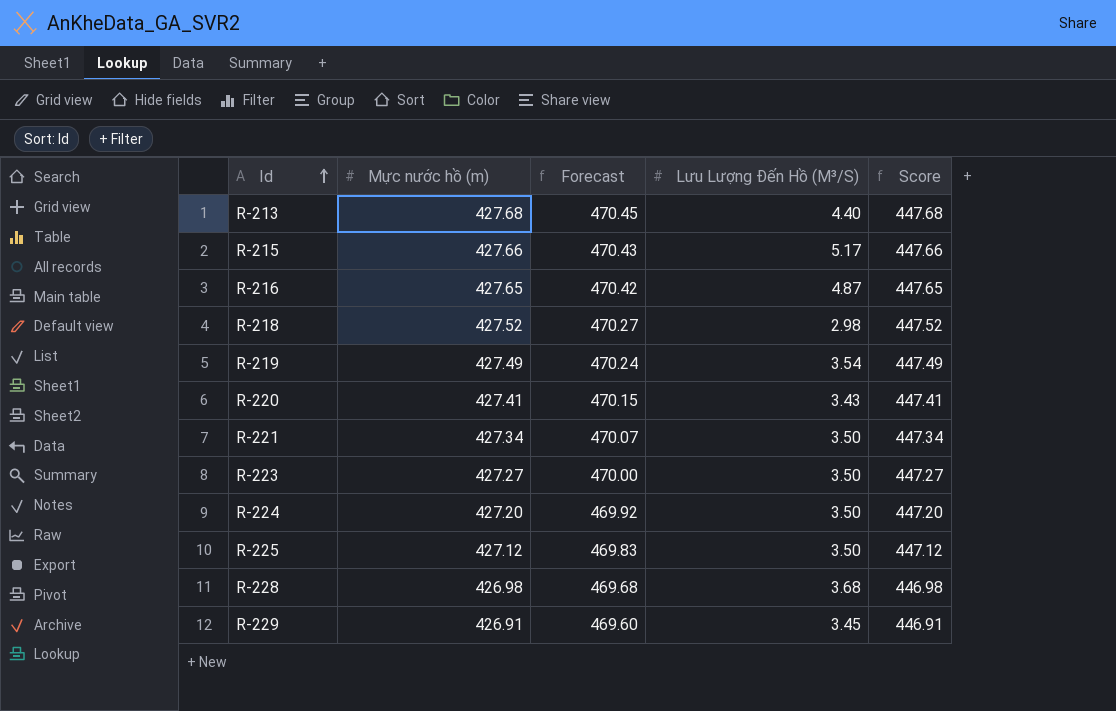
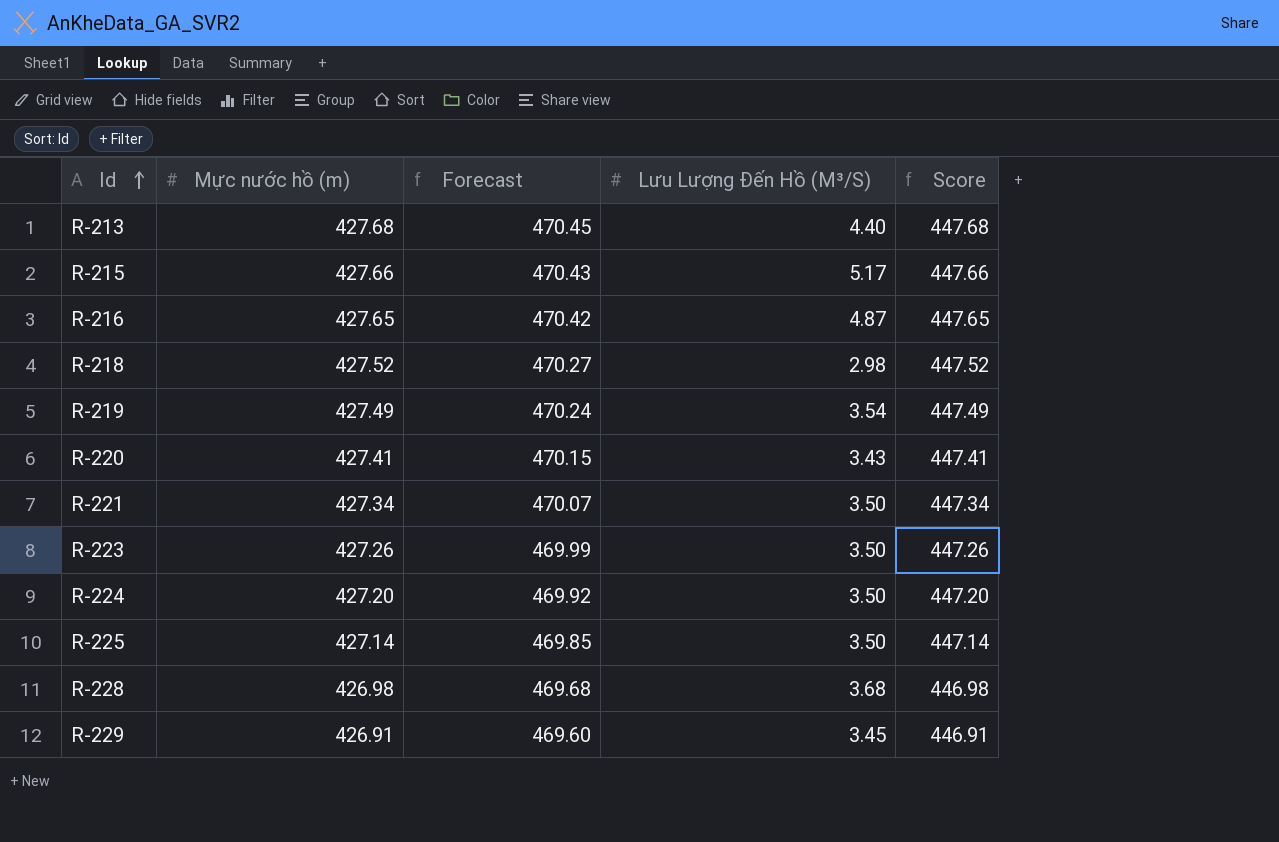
R-223 | Mực nước hồ (m): 427.27 -> 427.26
R-223 | Forecast: 470.00 -> 469.99
R-223 | Score: 447.27 -> 447.26
R-225 | Mực nước hồ (m): 427.12 -> 427.14
R-225 | Forecast: 469.83 -> 469.85
R-225 | Score: 447.12 -> 447.14

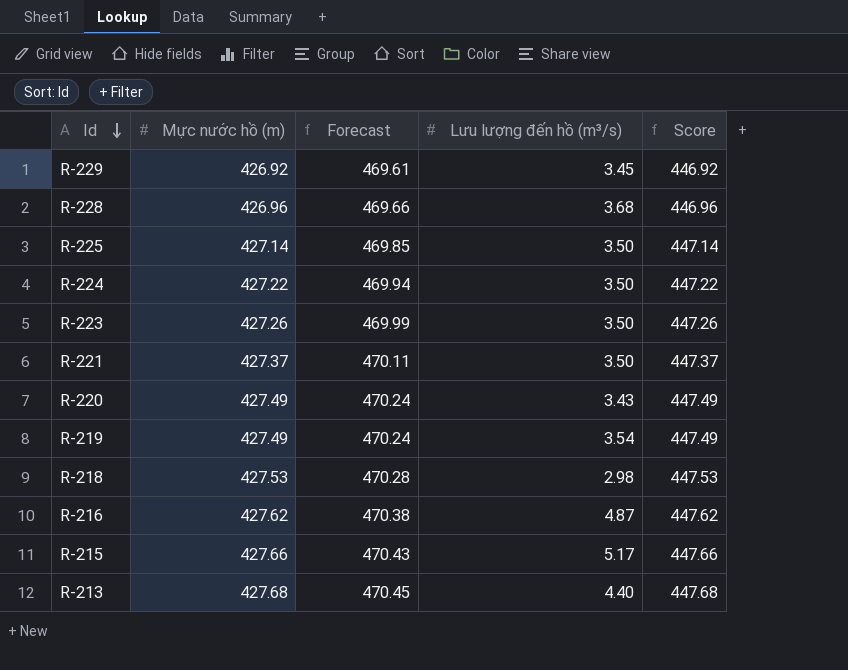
row order: Id ascending -> Id descending
column name: Lưu Lượng Đến Hồ (M³/S) -> Lưu lượng đến hồ (m³/s)
R-229 | Mực nước hồ (m): 426.91 -> 426.92
R-229 | Forecast: 469.60 -> 469.61
R-229 | Score: 446.91 -> 446.92
R-228 | Mực nước hồ (m): 426.98 -> 426.96
R-228 | Forecast: 469.68 -> 469.66
R-228 | Score: 446.98 -> 446.96
R-224 | Mực nước hồ (m): 427.20 -> 427.22
R-224 | Forecast: 469.92 -> 469.94
R-224 | Score: 447.20 -> 447.22
R-221 | Mực nước hồ (m): 427.34 -> 427.37
R-221 | Forecast: 470.07 -> 470.11
R-221 | Score: 447.34 -> 447.37
R-220 | Mực nước hồ (m): 427.41 -> 427.49
R-220 | Forecast: 470.15 -> 470.24
R-220 | Score: 447.41 -> 447.49
R-218 | Mực nước hồ (m): 427.52 -> 427.53
R-218 | Forecast: 470.27 -> 470.28
R-218 | Score: 447.52 -> 447.53
R-216 | Mực nước hồ (m): 427.65 -> 427.62
R-216 | Forecast: 470.42 -> 470.38
R-216 | Score: 447.65 -> 447.62

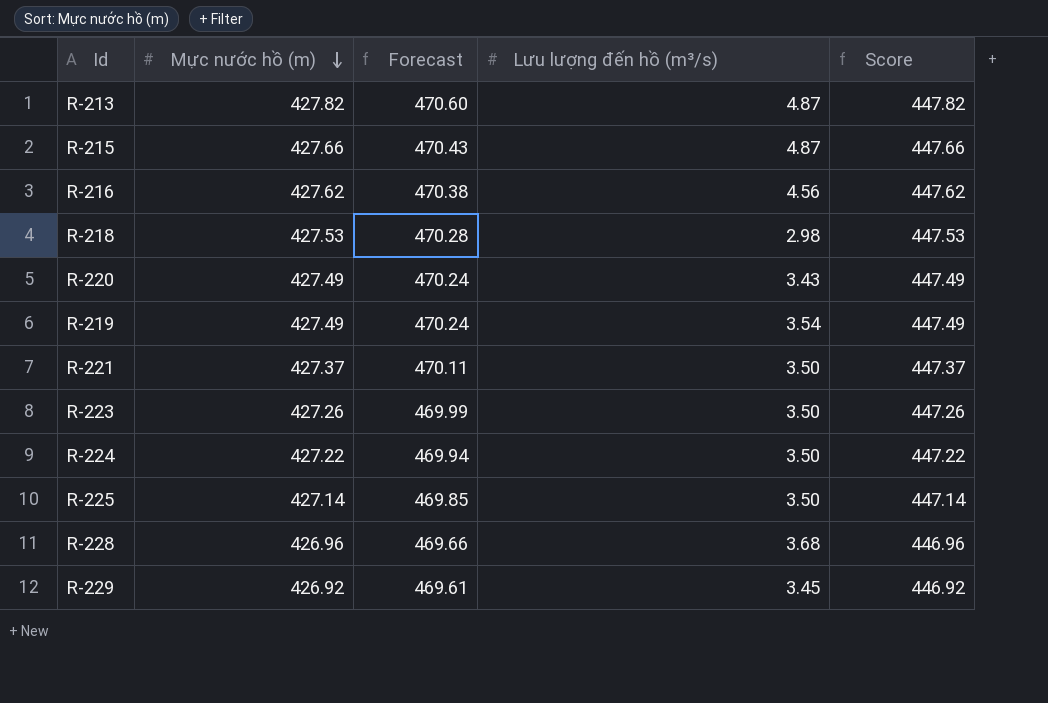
row order: Id descending -> Mực nước hồ (m) descending
R-213 | Mực nước hồ (m): 427.68 -> 427.82
R-213 | Forecast: 470.45 -> 470.60
R-213 | Lưu lượng đến hồ (m³/s): 4.40 -> 4.87
R-213 | Score: 447.68 -> 447.82
R-215 | Lưu lượng đến hồ (m³/s): 5.17 -> 4.87
R-216 | Lưu lượng đến hồ (m³/s): 4.87 -> 4.56

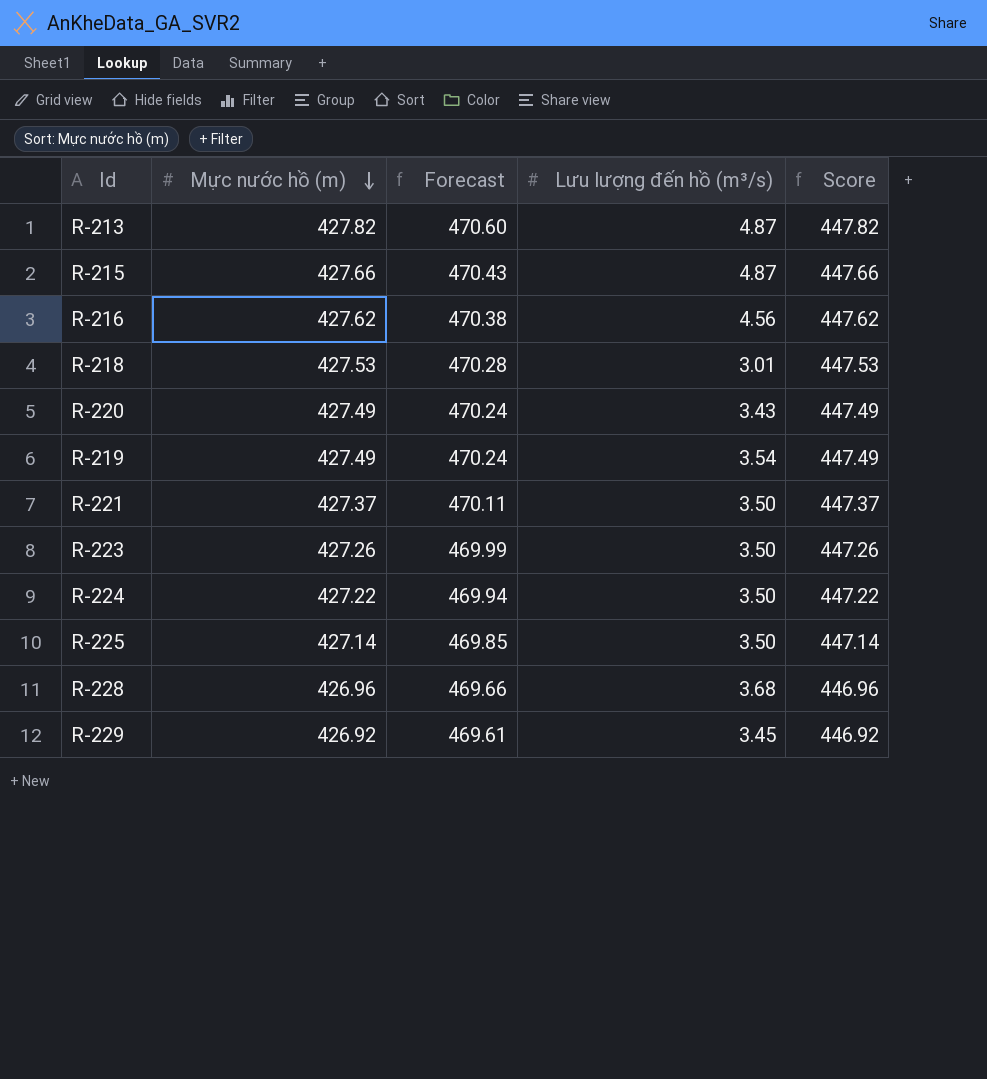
R-218 | Lưu lượng đến hồ (m³/s): 2.98 -> 3.01

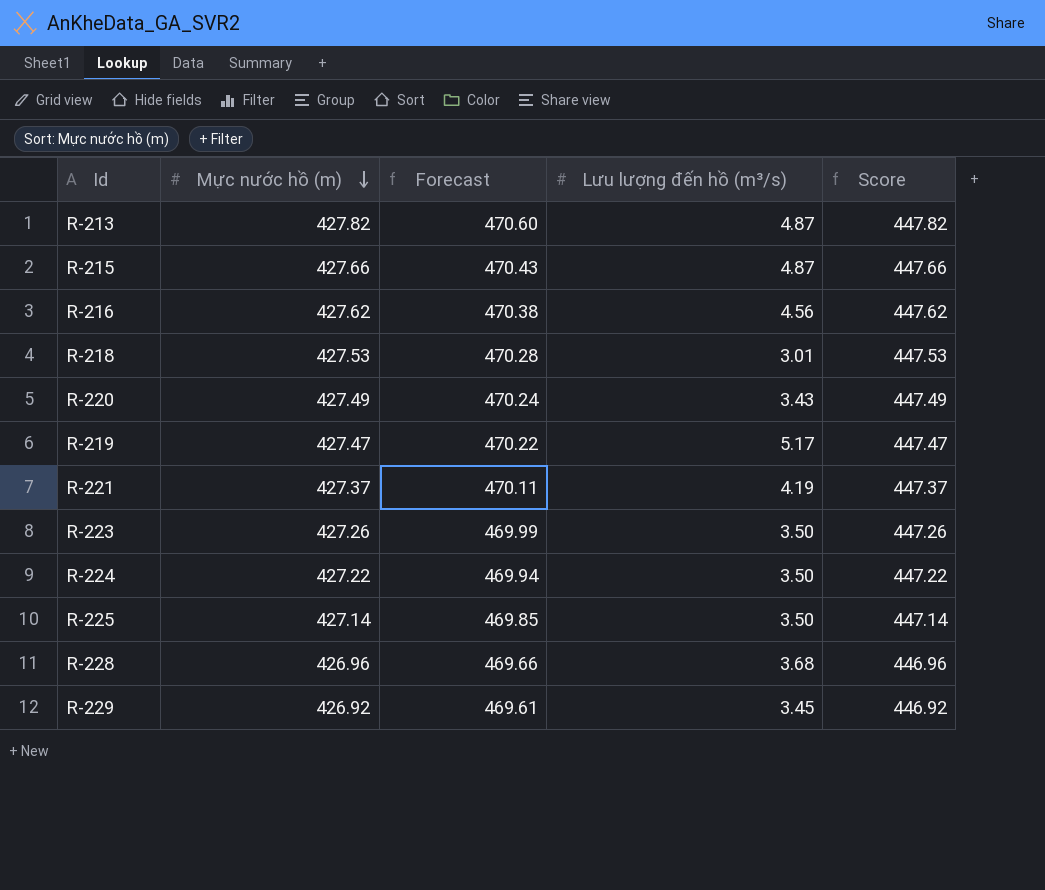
R-219 | Mực nước hồ (m): 427.49 -> 427.47
R-219 | Forecast: 470.24 -> 470.22
R-219 | Lưu lượng đến hồ (m³/s): 3.54 -> 5.17
R-219 | Score: 447.49 -> 447.47
R-221 | Lưu lượng đến hồ (m³/s): 3.50 -> 4.19

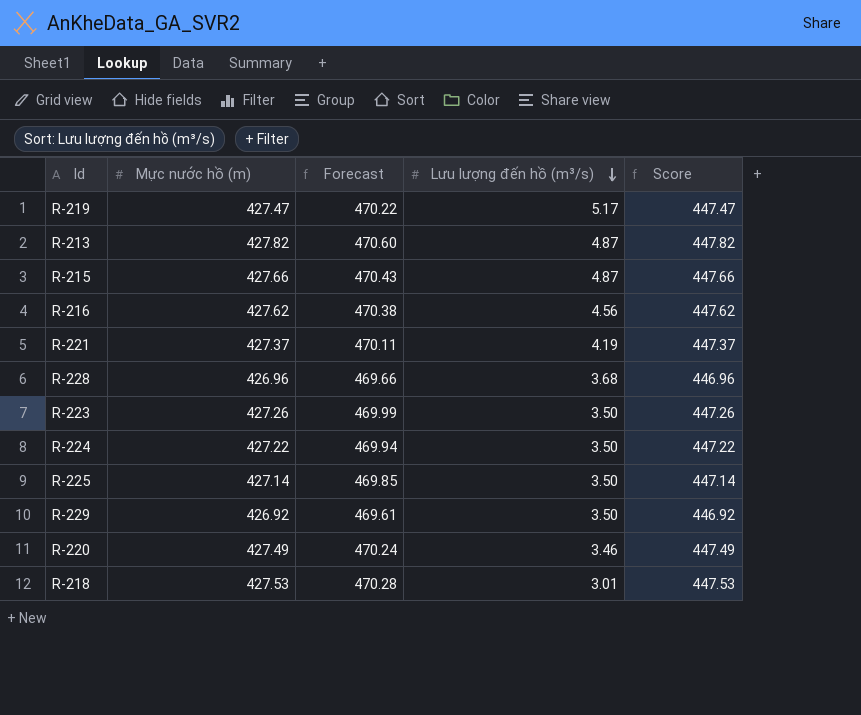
row order: Mực nước hồ (m) descending -> Lưu lượng đến hồ (m³/s) descending
R-229 | Lưu lượng đến hồ (m³/s): 3.45 -> 3.50
R-220 | Lưu lượng đến hồ (m³/s): 3.43 -> 3.46

